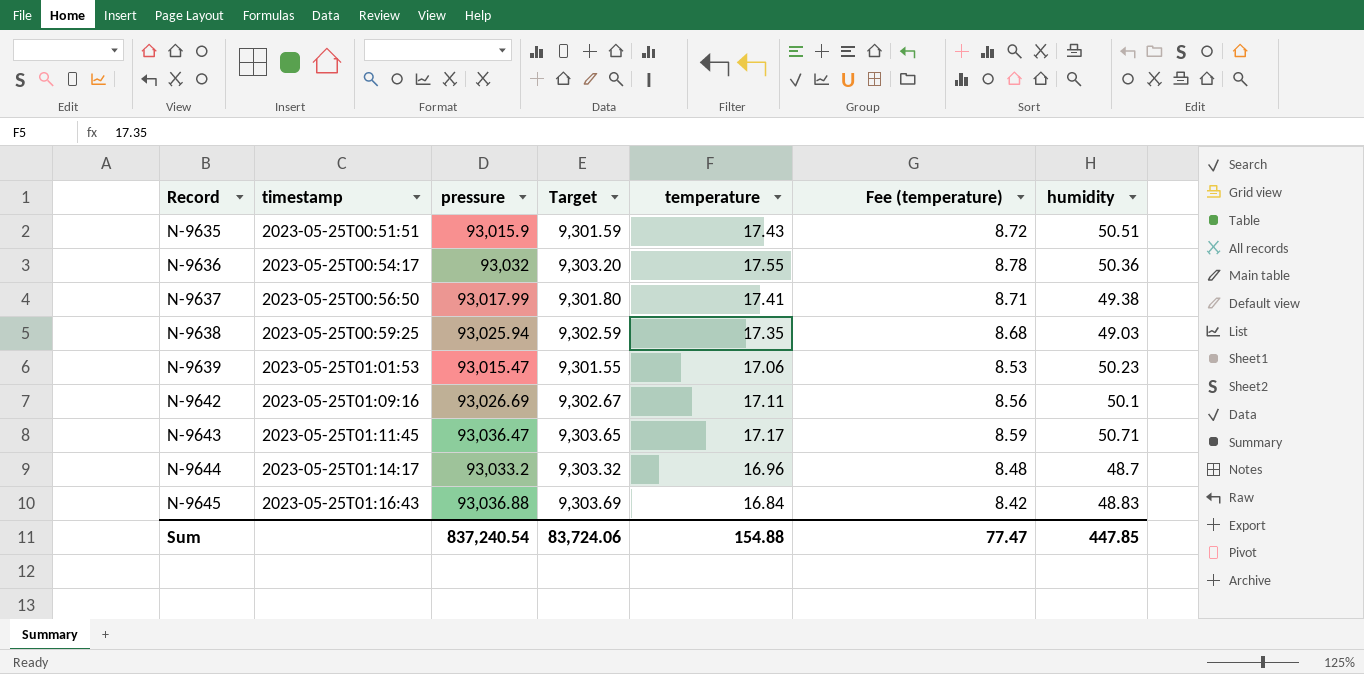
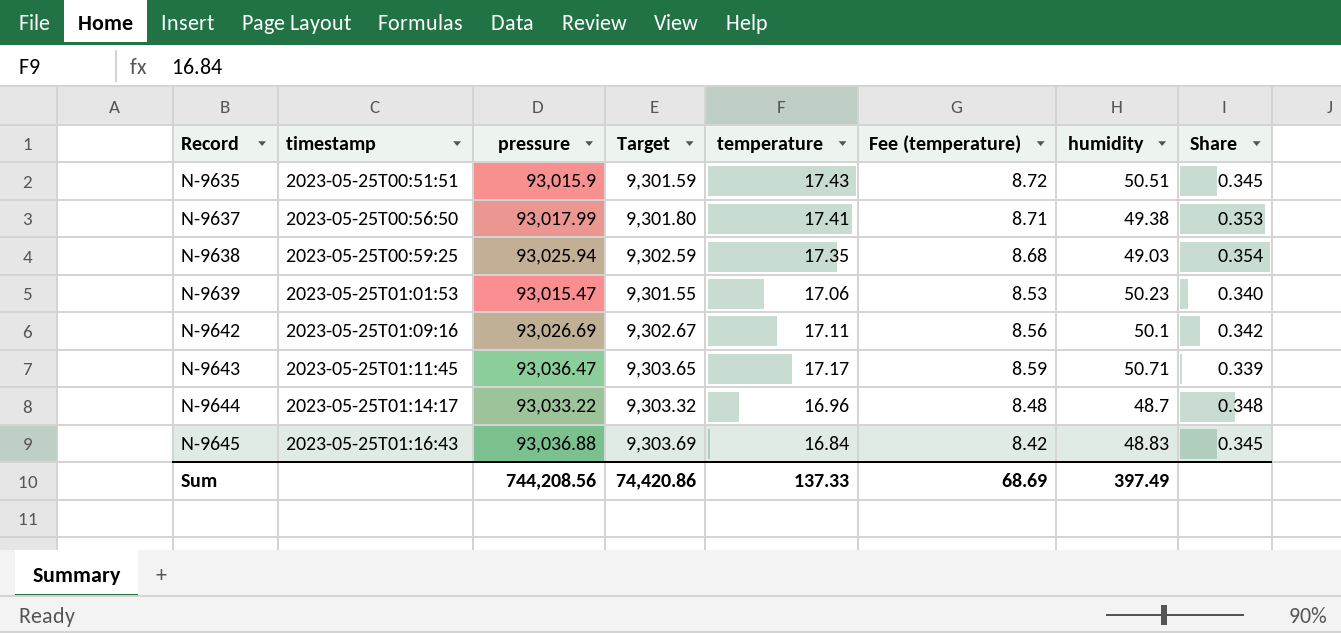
column Share | formula: none -> [temperature] / [humidity]
row N-9636: 2023-05-25T00:54:17 | 93,032 | 9,303.20 | 17.55 | 8.78 | 50.36 -> none
N-9644 | pressure: 93,033.2 -> 93,033.22
Sum | pressure: 837,240.54 -> 744,208.56
Sum | Target: 83,724.06 -> 74,420.86
Sum | temperature: 154.88 -> 137.33
Sum | Fee (temperature): 77.47 -> 68.69
Sum | humidity: 447.85 -> 397.49

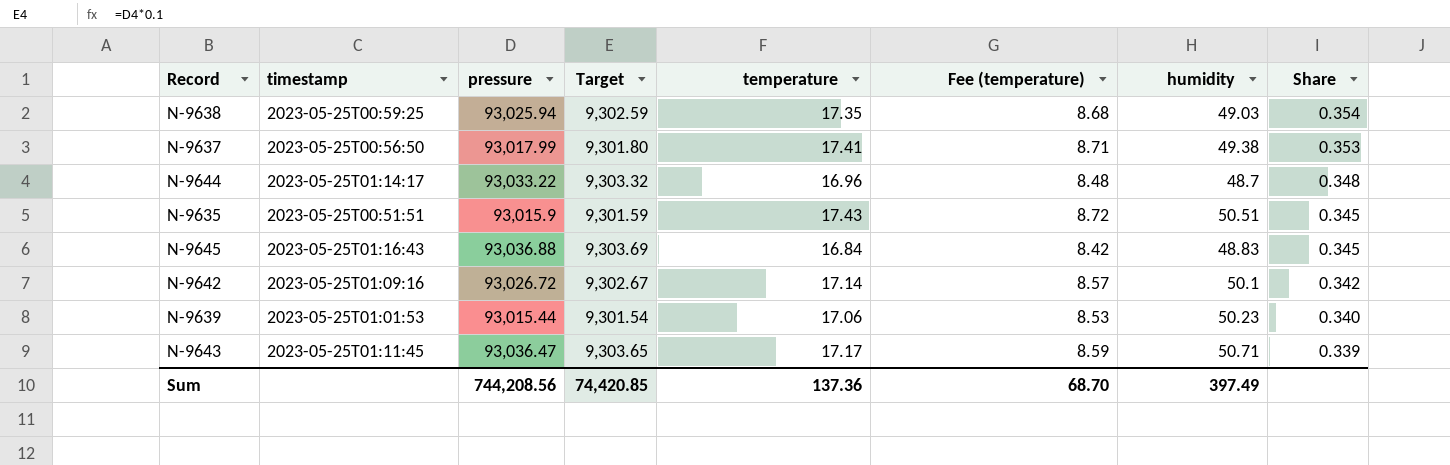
row order: Record ascending -> Share descending
N-9642 | pressure: 93,026.69 -> 93,026.72
N-9642 | temperature: 17.11 -> 17.14
N-9642 | Fee (temperature): 8.56 -> 8.57
N-9639 | pressure: 93,015.47 -> 93,015.44
N-9639 | Target: 9,301.55 -> 9,301.54
Sum | Target: 74,420.86 -> 74,420.85
Sum | temperature: 137.33 -> 137.36
Sum | Fee (temperature): 68.69 -> 68.70

